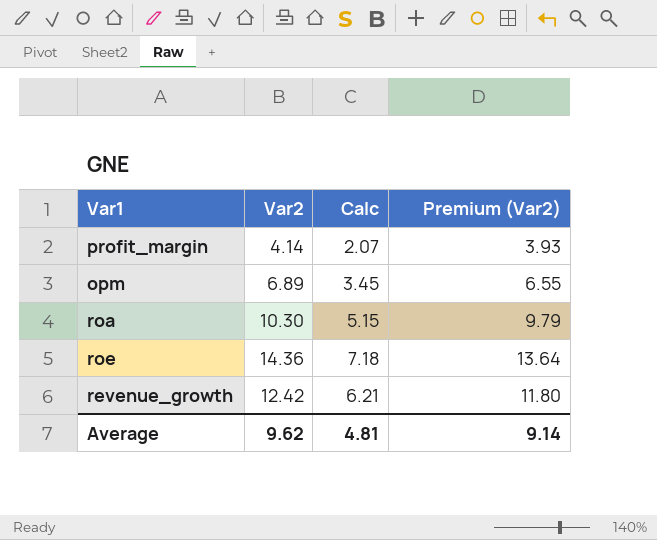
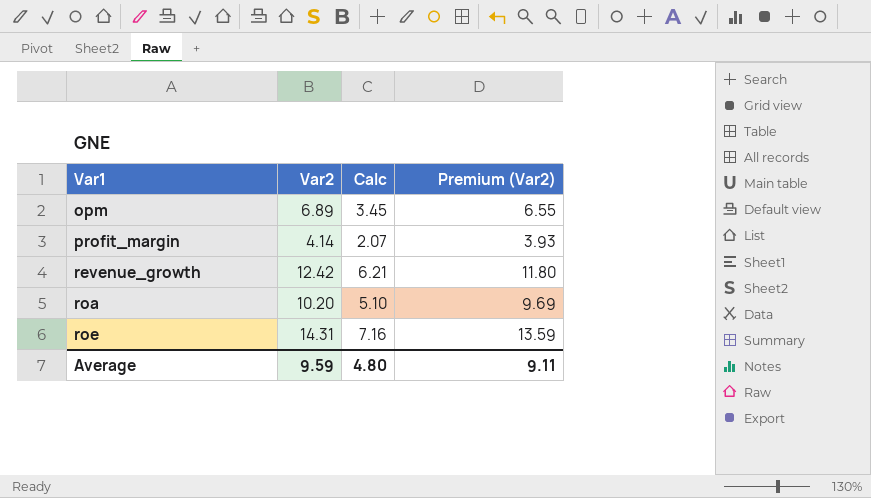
row order: none -> Var1 ascending
roa | Var2: 10.30 -> 10.20
roa | Calc: 5.15 -> 5.10
roa | Premium (Var2): 9.79 -> 9.69
roe | Var2: 14.36 -> 14.31
roe | Calc: 7.18 -> 7.16
roe | Premium (Var2): 13.64 -> 13.59
Average | Var2: 9.62 -> 9.59
Average | Calc: 4.81 -> 4.80
Average | Premium (Var2): 9.14 -> 9.11

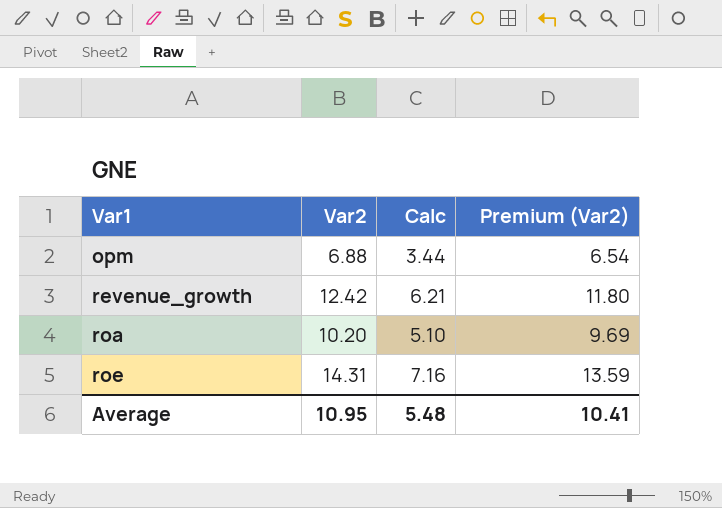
row profit_margin: 4.14 | 2.07 | 3.93 -> none
opm | Var2: 6.89 -> 6.88
opm | Calc: 3.45 -> 3.44
opm | Premium (Var2): 6.55 -> 6.54
Average | Var2: 9.59 -> 10.95
Average | Calc: 4.80 -> 5.48
Average | Premium (Var2): 9.11 -> 10.41

